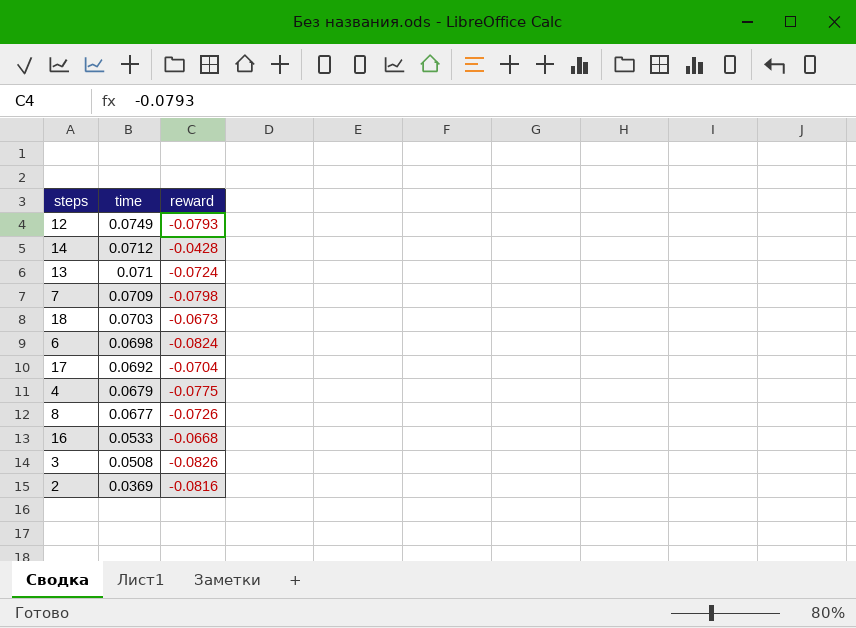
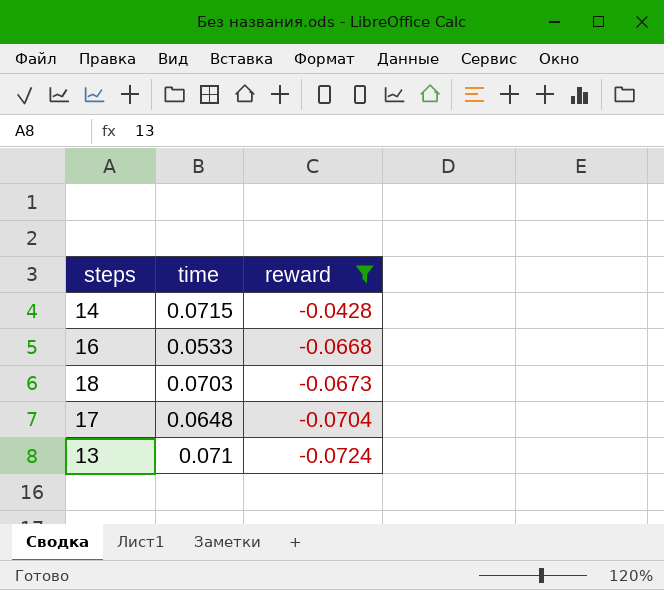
filter: none -> reward >= -0.0724
row order: time descending -> reward descending
14 | time: 0.0712 -> 0.0715
17 | time: 0.0692 -> 0.0648

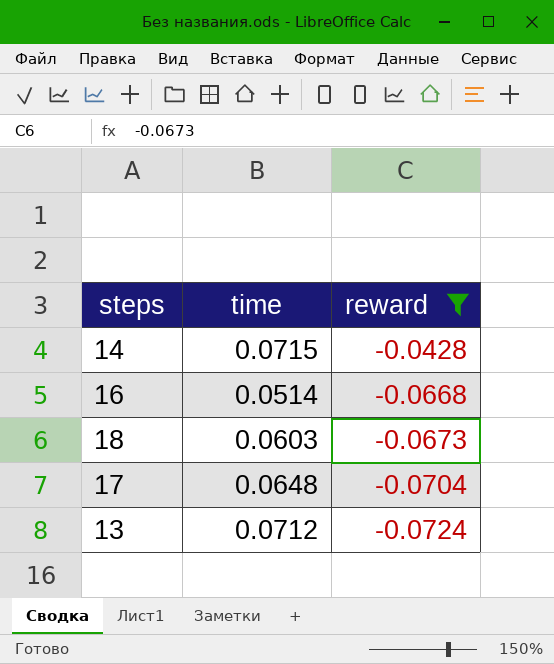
16 | time: 0.0533 -> 0.0514
18 | time: 0.0703 -> 0.0603
13 | time: 0.071 -> 0.0712

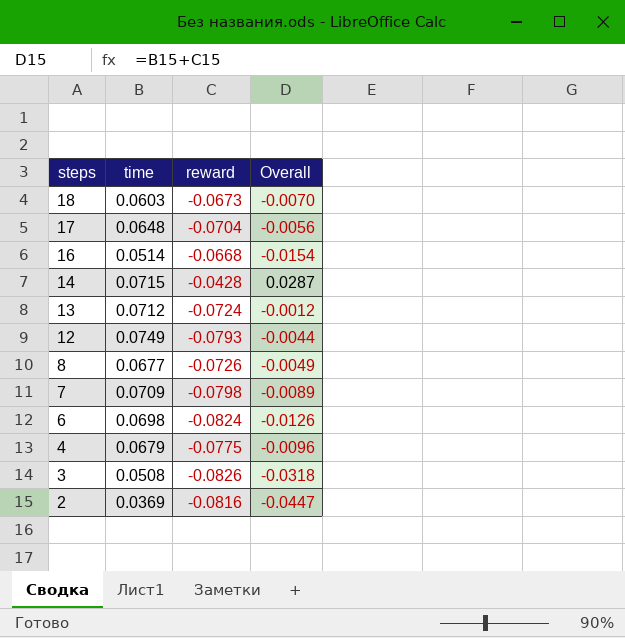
filter: reward >= -0.0724 -> none
row order: reward descending -> steps descending
column Overall | formula: none -> [time] + [reward]

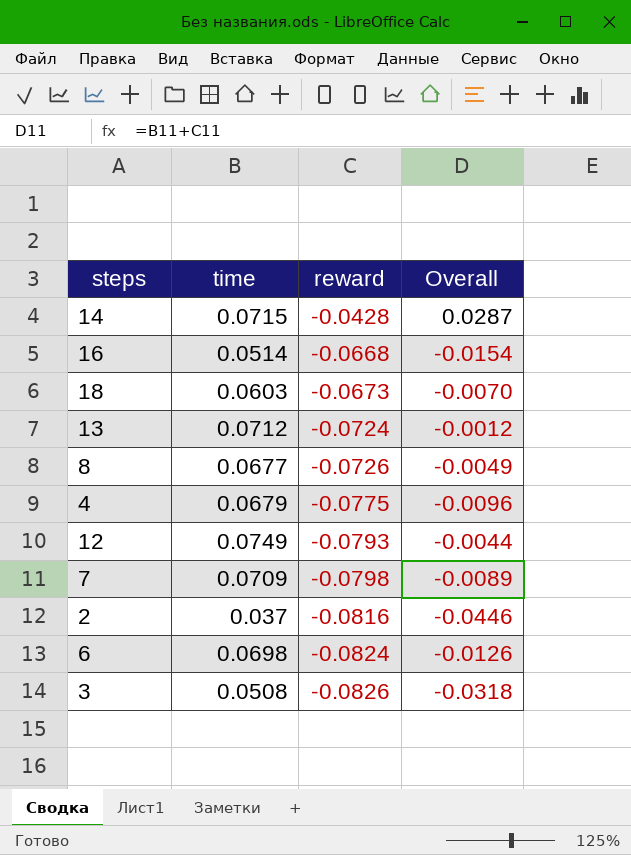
row order: steps descending -> reward descending
row 17: 0.0648 | -0.0704 | -0.0056 -> none
2 | time: 0.0369 -> 0.037
2 | Overall: -0.0447 -> -0.0446

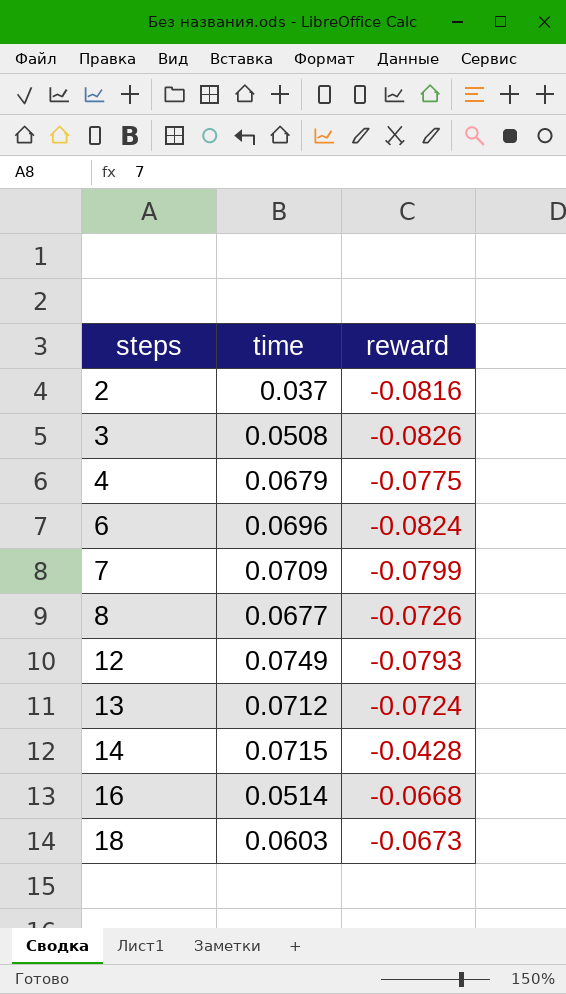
row order: reward descending -> steps ascending
column Overall | formula: [time] + [reward] -> none
6 | time: 0.0698 -> 0.0696
7 | reward: -0.0798 -> -0.0799

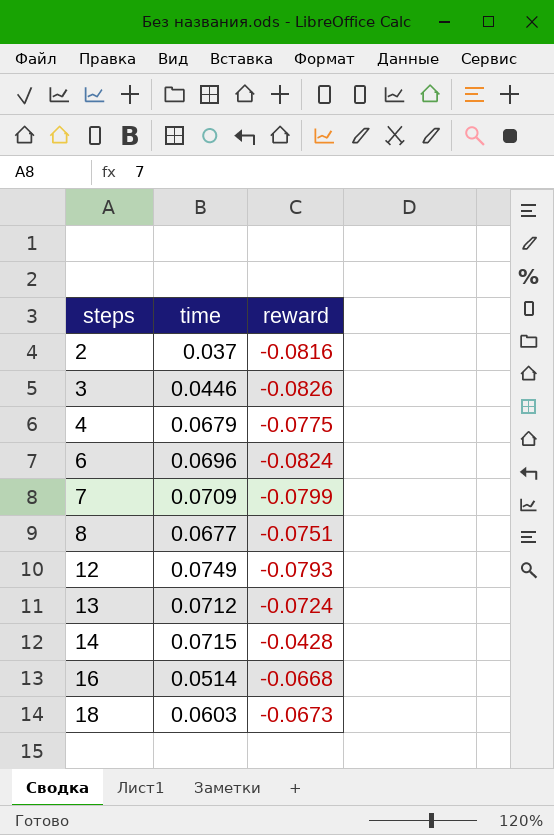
3 | time: 0.0508 -> 0.0446
8 | reward: -0.0726 -> -0.0751

